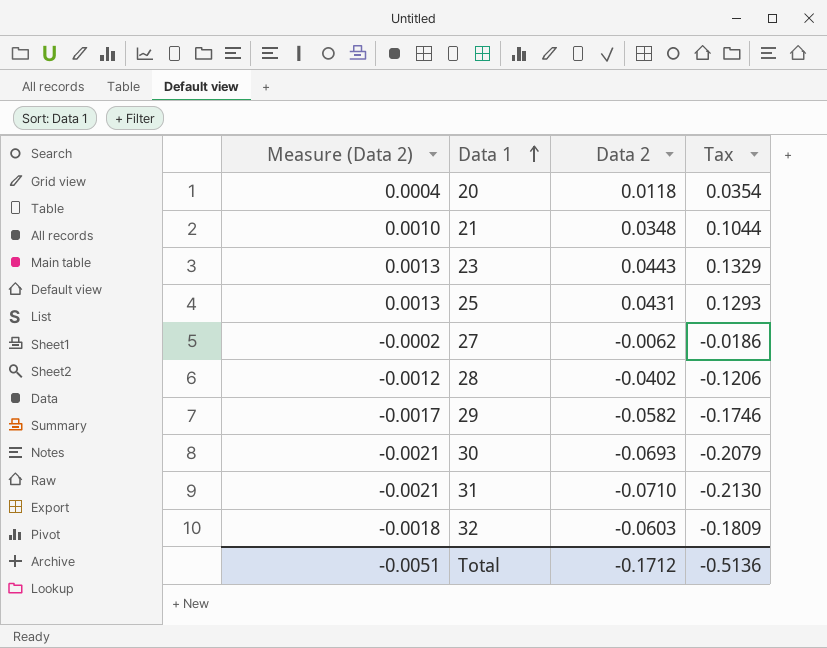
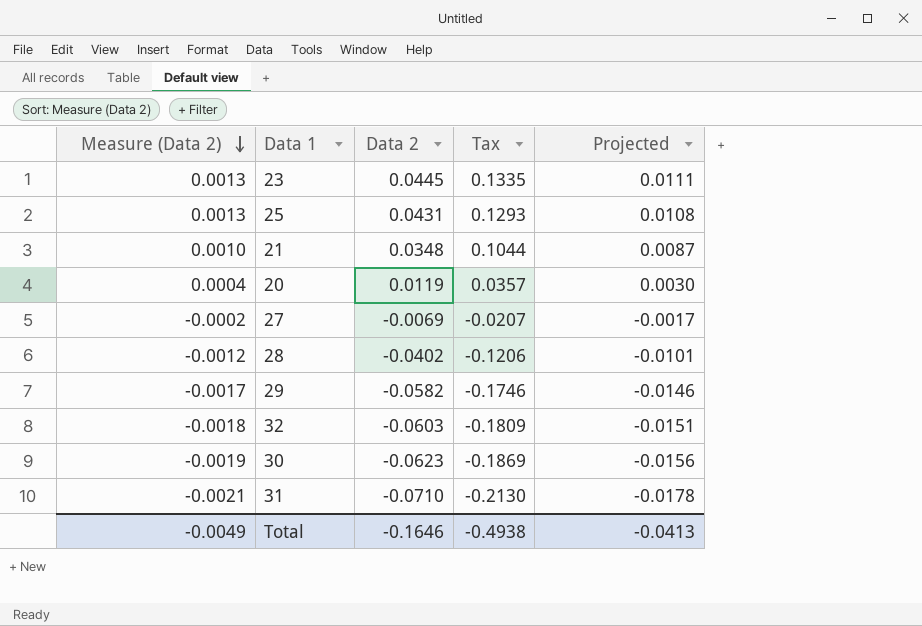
row order: Data 1 ascending -> Measure (Data 2) descending
column Projected | formula: none -> [Data 2] * 0.25
23 | Data 2: 0.0443 -> 0.0445
23 | Tax: 0.1329 -> 0.1335
20 | Data 2: 0.0118 -> 0.0119
20 | Tax: 0.0354 -> 0.0357
27 | Data 2: -0.0062 -> -0.0069
27 | Tax: -0.0186 -> -0.0207
30 | Measure (Data 2): -0.0021 -> -0.0019
30 | Data 2: -0.0693 -> -0.0623
30 | Tax: -0.2079 -> -0.1869
Total | Measure (Data 2): -0.0051 -> -0.0049
Total | Data 2: -0.1712 -> -0.1646
Total | Tax: -0.5136 -> -0.4938

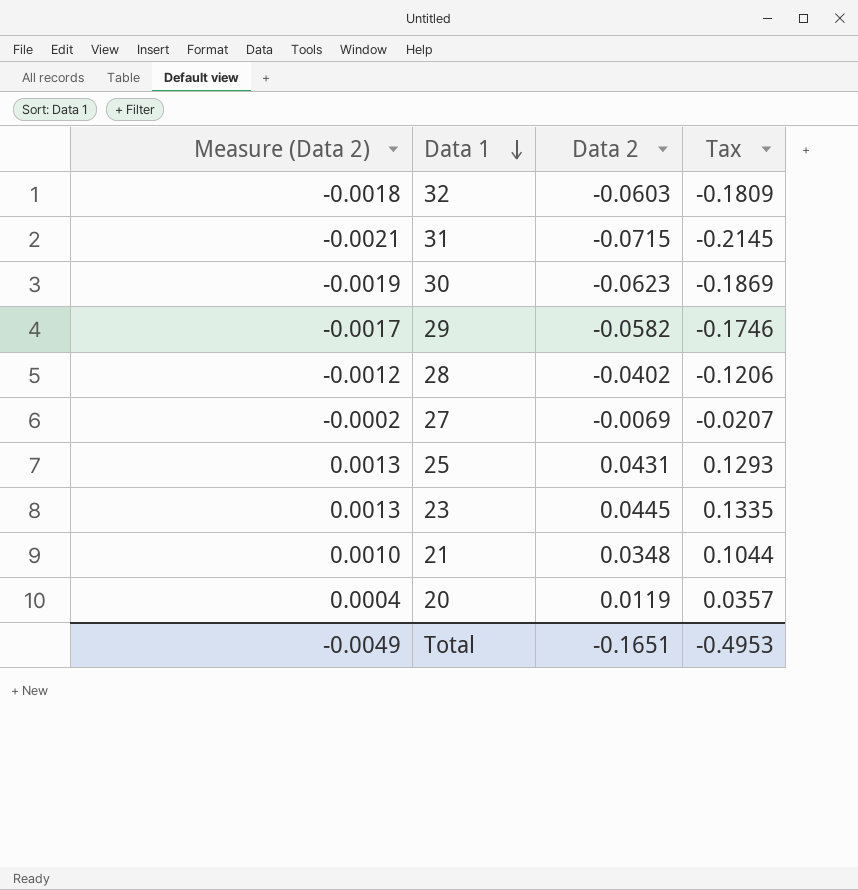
row order: Measure (Data 2) descending -> Data 1 descending
column Projected | formula: [Data 2] * 0.25 -> none
31 | Data 2: -0.0710 -> -0.0715
31 | Tax: -0.2130 -> -0.2145
Total | Data 2: -0.1646 -> -0.1651
Total | Tax: -0.4938 -> -0.4953

